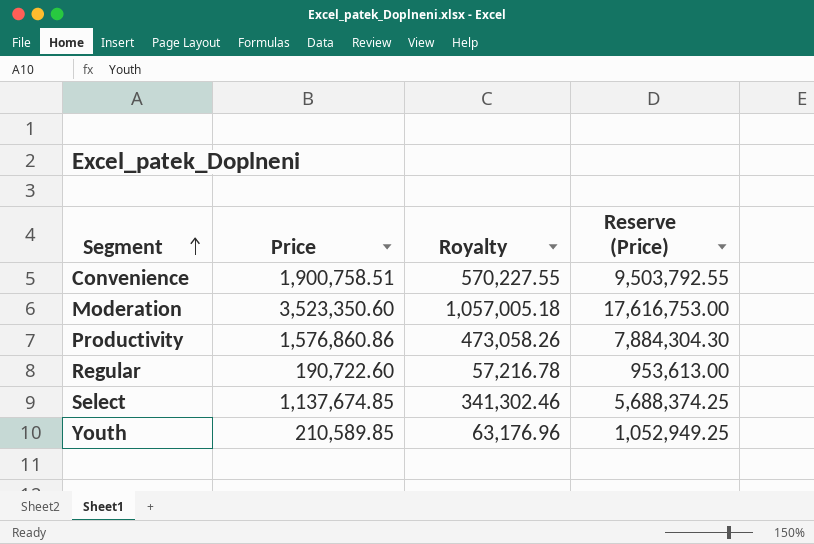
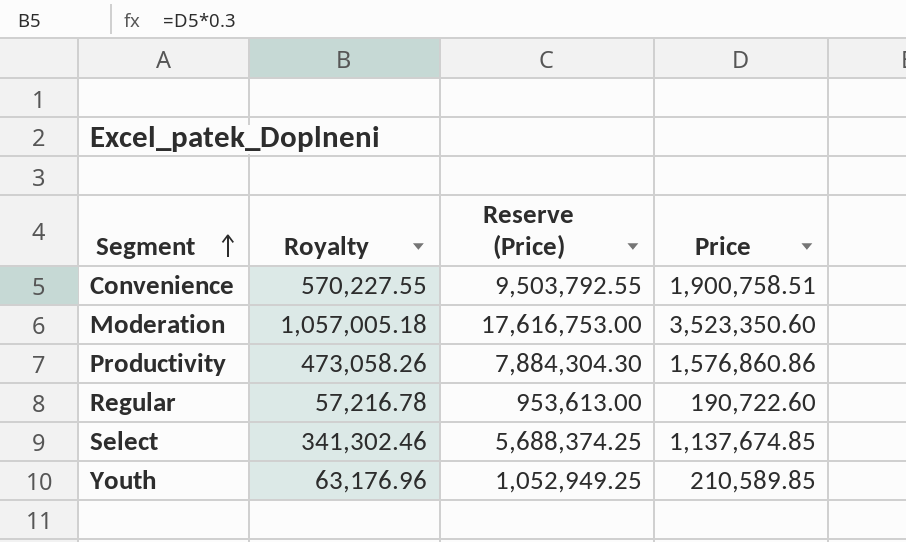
column Price | position: 2 -> 4

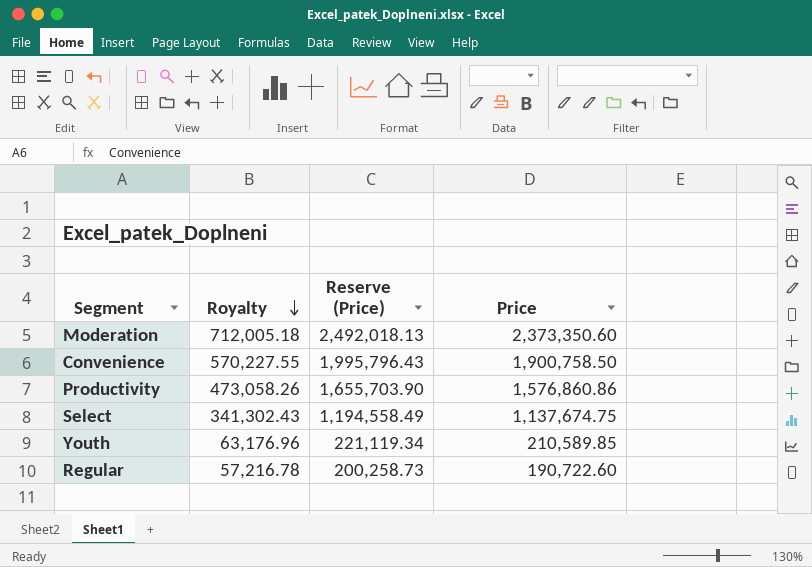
row order: Segment ascending -> Royalty descending
column Reserve (Price) | formula: [Price] * 5 -> [Price] * 1.05
Moderation | Royalty: 1,057,005.18 -> 712,005.18
Moderation | Price: 3,523,350.60 -> 2,373,350.60
Convenience | Price: 1,900,758.51 -> 1,900,758.50
Select | Royalty: 341,302.46 -> 341,302.43
Select | Price: 1,137,674.85 -> 1,137,674.75

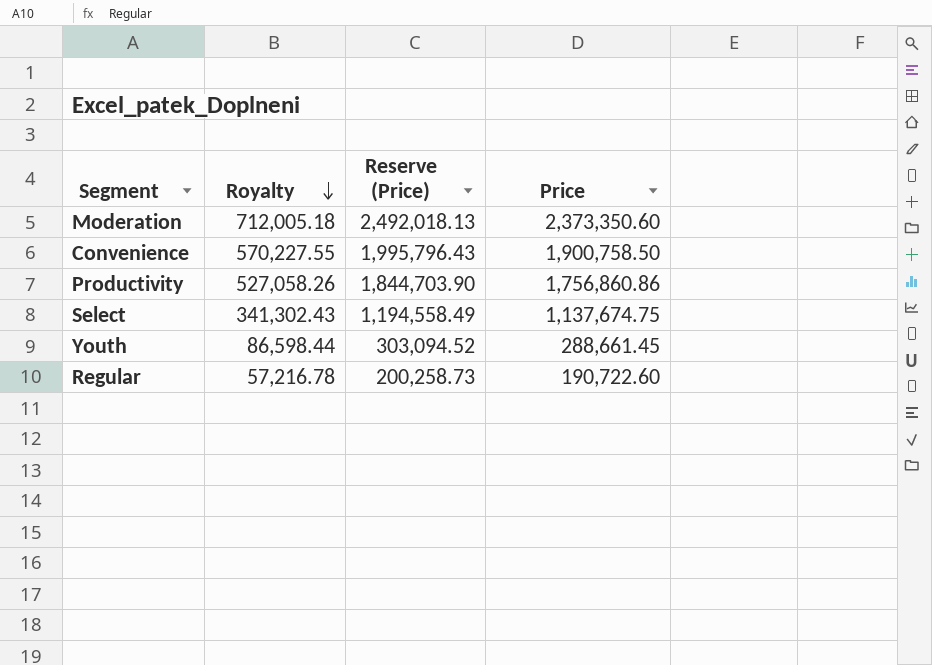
Productivity | Royalty: 473,058.26 -> 527,058.26
Productivity | Reserve (Price): 1,655,703.90 -> 1,844,703.90
Productivity | Price: 1,576,860.86 -> 1,756,860.86
Youth | Royalty: 63,176.96 -> 86,598.44
Youth | Reserve (Price): 221,119.34 -> 303,094.52
Youth | Price: 210,589.85 -> 288,661.45

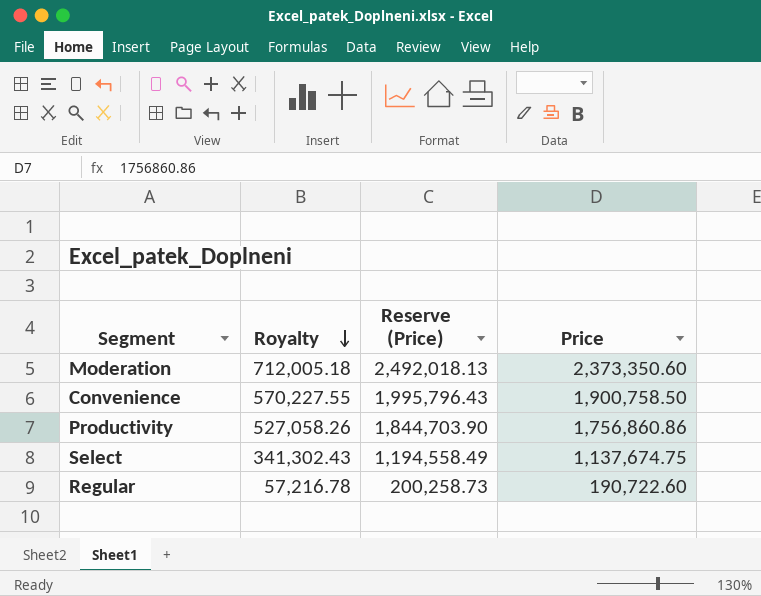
row Youth: 86,598.44 | 303,094.52 | 288,661.45 -> none

